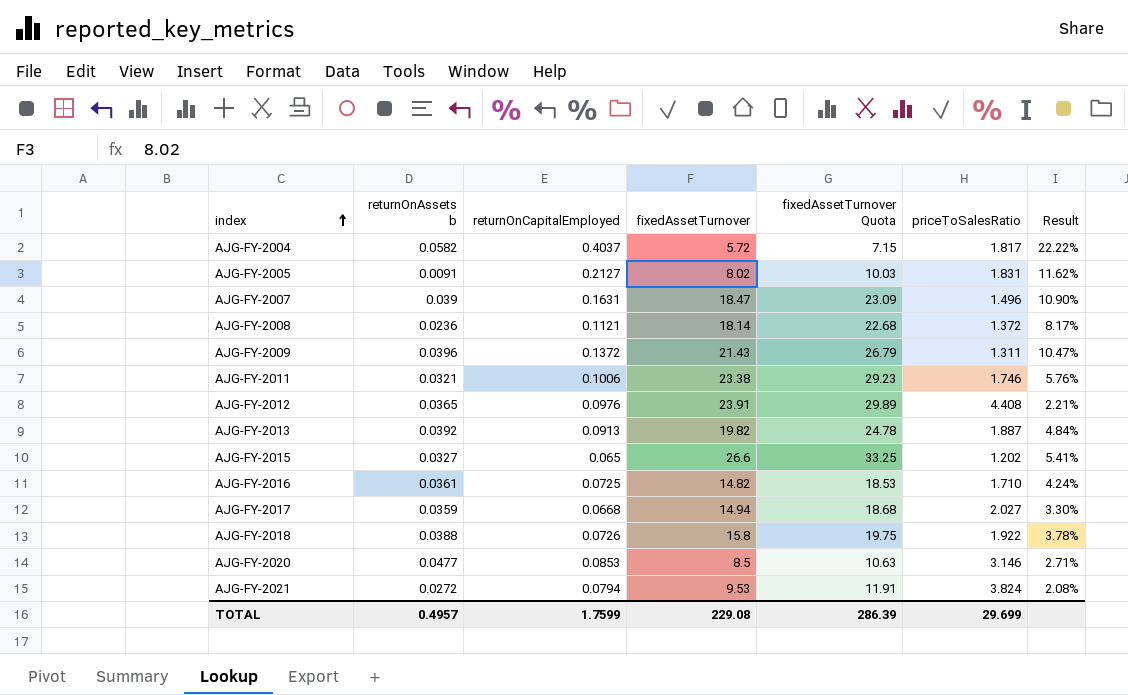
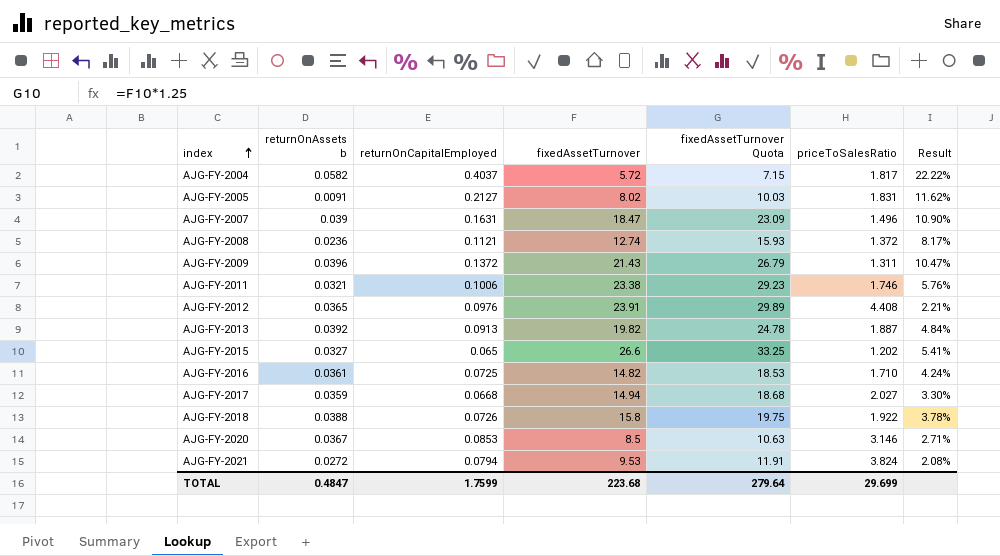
AJG-FY-2008 | fixedAssetTurnover: 18.14 -> 12.74
AJG-FY-2008 | fixedAssetTurnover Quota: 22.68 -> 15.93
AJG-FY-2020 | returnOnAssets b: 0.0477 -> 0.0367
TOTAL | returnOnAssets b: 0.4957 -> 0.4847
TOTAL | fixedAssetTurnover: 229.08 -> 223.68
TOTAL | fixedAssetTurnover Quota: 286.39 -> 279.64

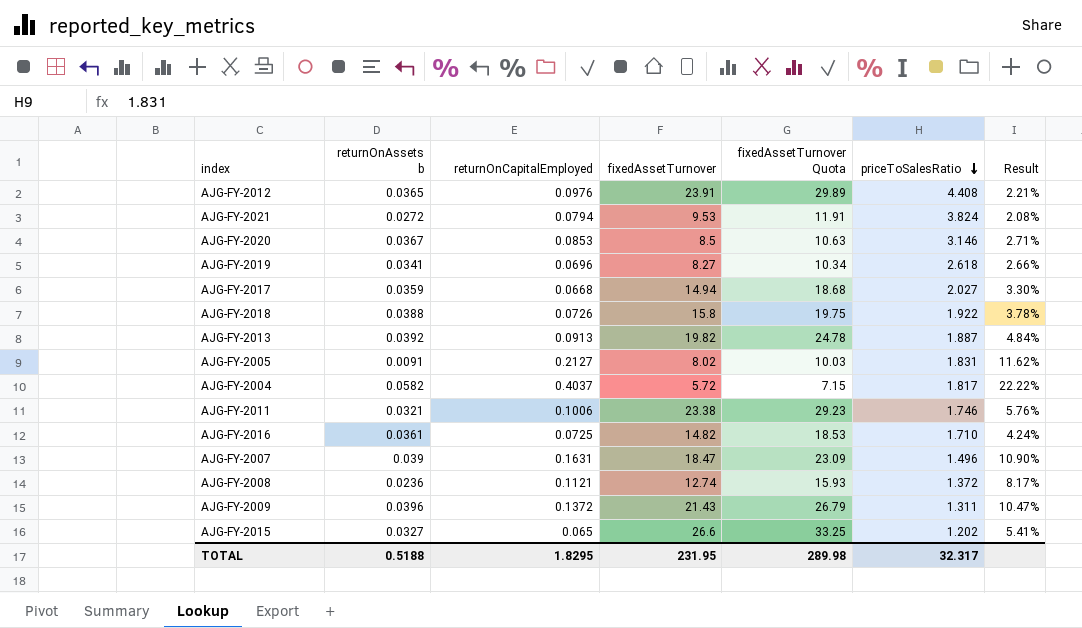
row order: index ascending -> priceToSalesRatio descending
row AJG-FY-2019: none -> 0.0341 | 0.0696 | 8.27 | 10.34 | 2.618 | 2.66%
TOTAL | returnOnAssets b: 0.4847 -> 0.5188
TOTAL | returnOnCapitalEmployed: 1.7599 -> 1.8295
TOTAL | fixedAssetTurnover: 223.68 -> 231.95
TOTAL | fixedAssetTurnover Quota: 279.64 -> 289.98
TOTAL | priceToSalesRatio: 29.699 -> 32.317

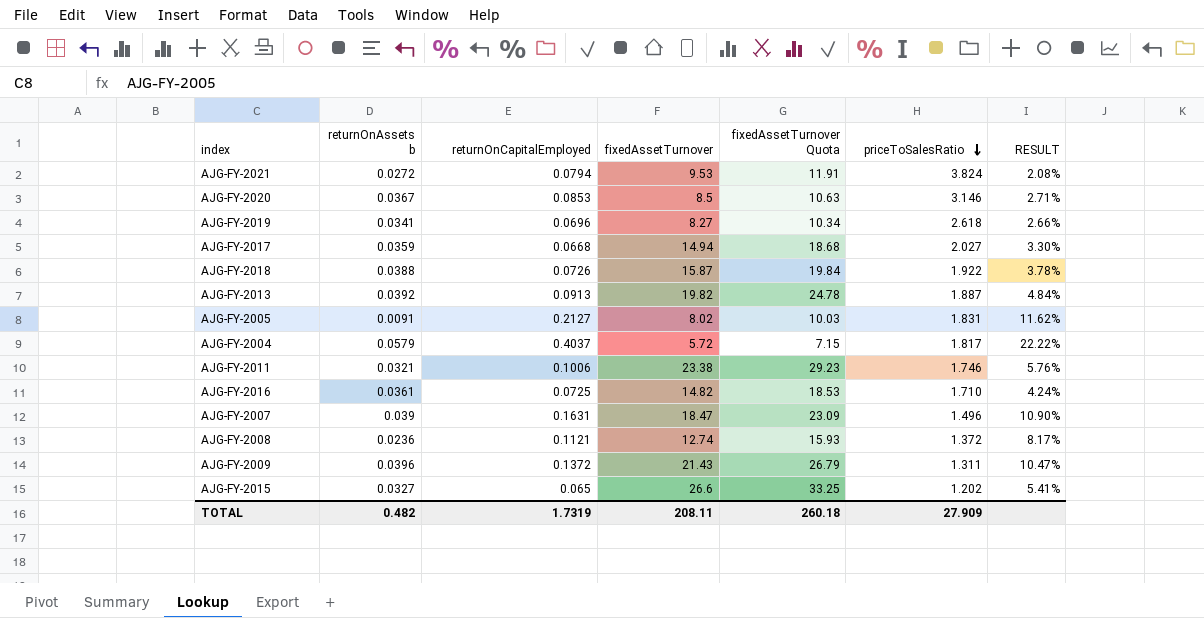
column name: Result -> RESULT
row AJG-FY-2012: 0.0365 | 0.0976 | 23.91 | 29.89 | 4.408 | 2.21% -> none
AJG-FY-2018 | fixedAssetTurnover: 15.8 -> 15.87
AJG-FY-2018 | fixedAssetTurnover Quota: 19.75 -> 19.84
AJG-FY-2004 | returnOnAssets b: 0.0582 -> 0.0579
TOTAL | returnOnAssets b: 0.5188 -> 0.482
TOTAL | returnOnCapitalEmployed: 1.8295 -> 1.7319
TOTAL | fixedAssetTurnover: 231.95 -> 208.11
TOTAL | fixedAssetTurnover Quota: 289.98 -> 260.18
TOTAL | priceToSalesRatio: 32.317 -> 27.909

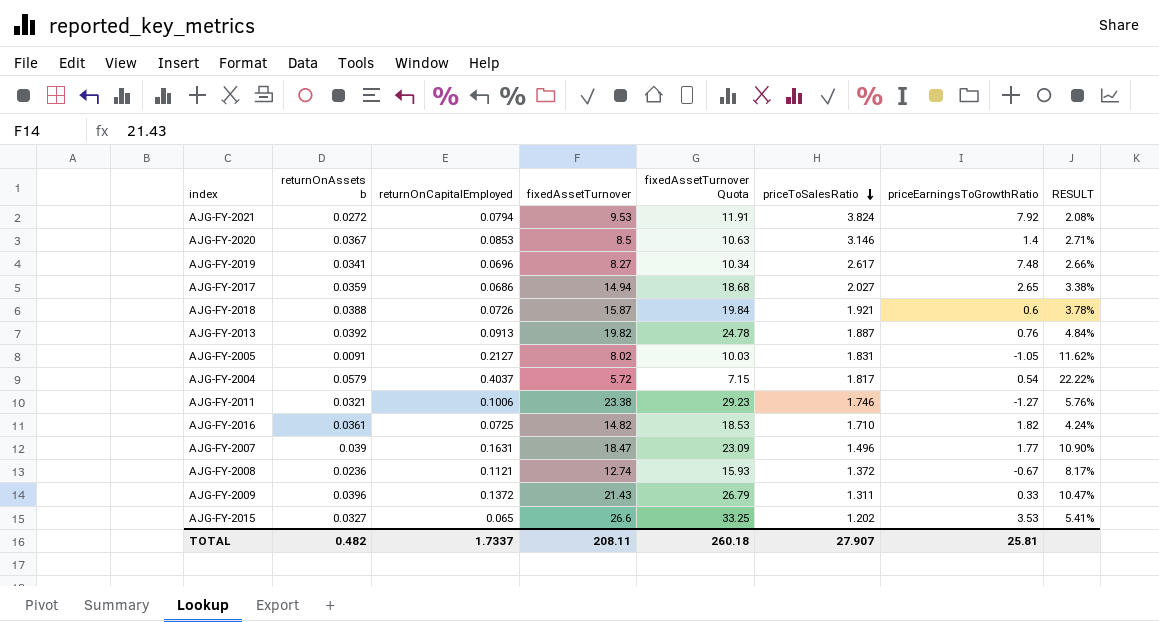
column priceEarningsToGrowthRatio | position: none -> 7
AJG-FY-2019 | priceToSalesRatio: 2.618 -> 2.617
AJG-FY-2017 | returnOnCapitalEmployed: 0.0668 -> 0.0686
AJG-FY-2017 | RESULT: 3.30% -> 3.38%
AJG-FY-2018 | priceToSalesRatio: 1.922 -> 1.921
TOTAL | returnOnCapitalEmployed: 1.7319 -> 1.7337
TOTAL | priceToSalesRatio: 27.909 -> 27.907

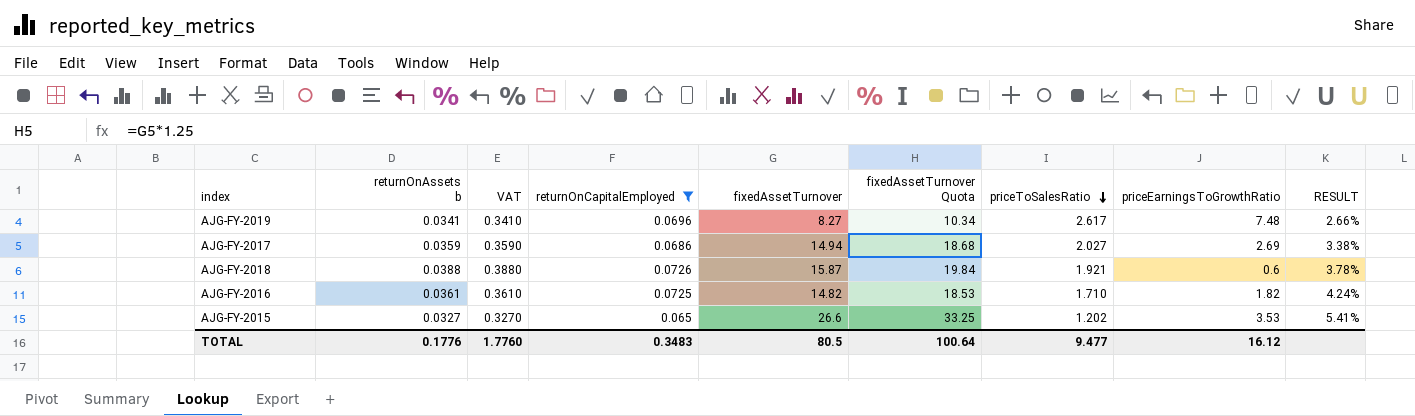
filter: none -> returnOnCapitalEmployed <= 0.0726
column VAT | formula: none -> [returnOnAssets b] * 10
AJG-FY-2017 | priceEarningsToGrowthRatio: 2.65 -> 2.69
TOTAL | returnOnAssets b: 0.482 -> 0.1776
TOTAL | returnOnCapitalEmployed: 1.7337 -> 0.3483
TOTAL | fixedAssetTurnover: 208.11 -> 80.5
TOTAL | fixedAssetTurnover Quota: 260.18 -> 100.64
TOTAL | priceToSalesRatio: 27.907 -> 9.477
TOTAL | priceEarningsToGrowthRatio: 25.81 -> 16.12

